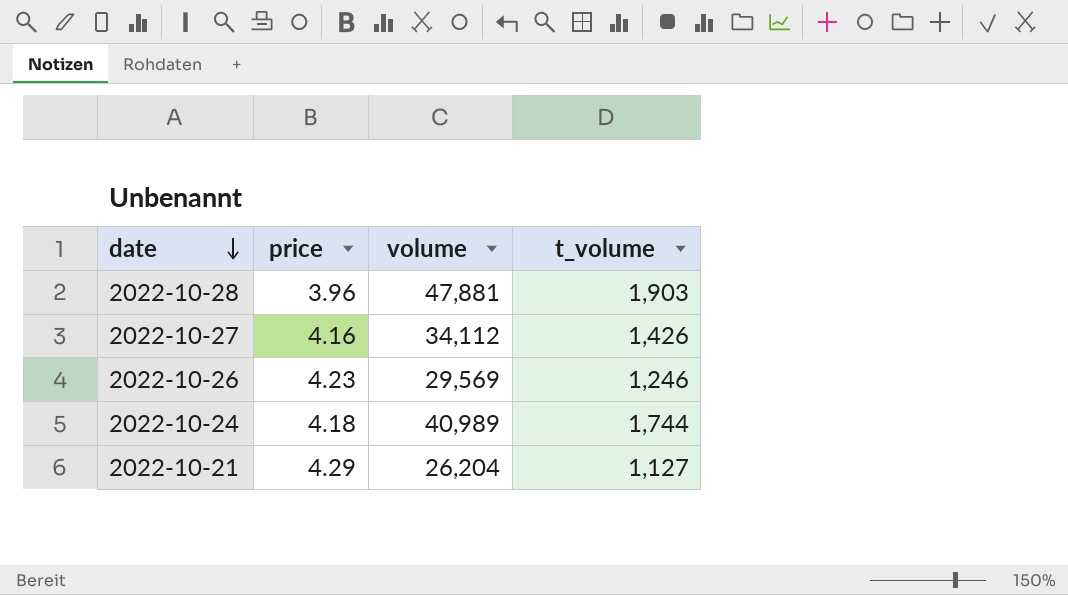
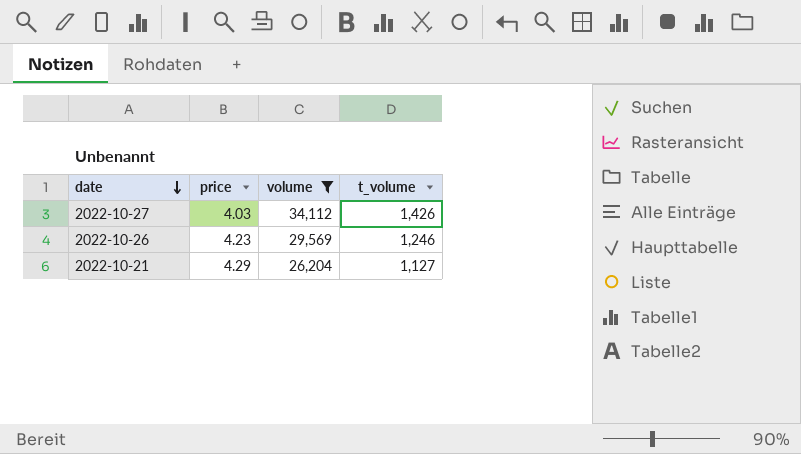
filter: none -> volume <= 34,112
2022-10-27 | price: 4.16 -> 4.03

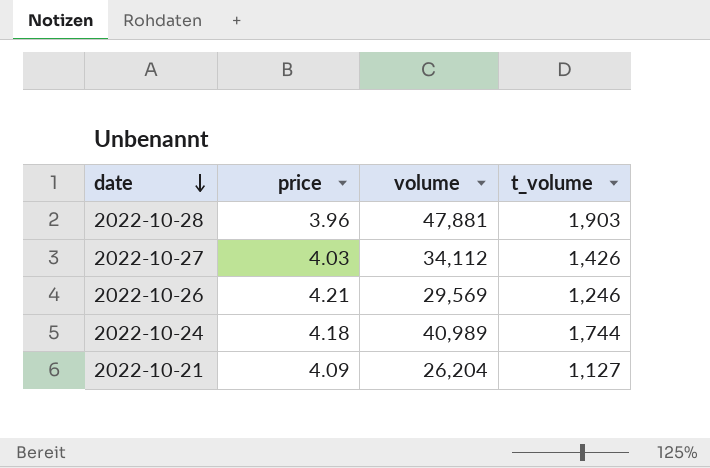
filter: volume <= 34,112 -> none
2022-10-26 | price: 4.23 -> 4.21
2022-10-21 | price: 4.29 -> 4.09

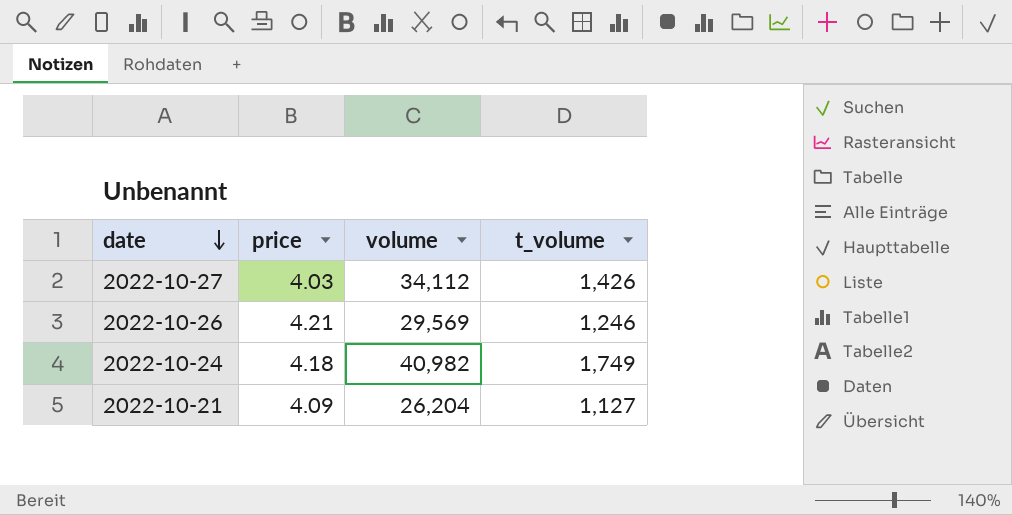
row 2022-10-28: 3.96 | 47,881 | 1,903 -> none
2022-10-24 | volume: 40,989 -> 40,982
2022-10-24 | t_volume: 1,744 -> 1,749

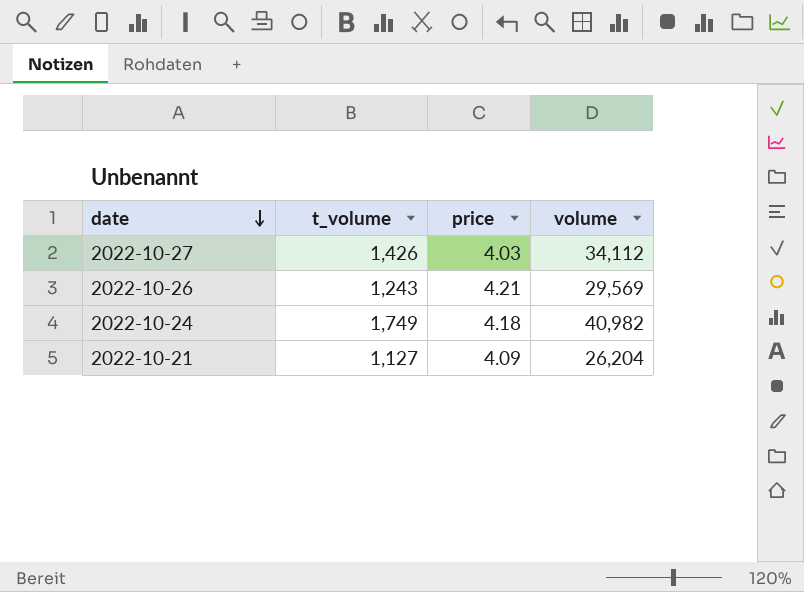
column t_volume | position: 4 -> 2
2022-10-26 | t_volume: 1,246 -> 1,243

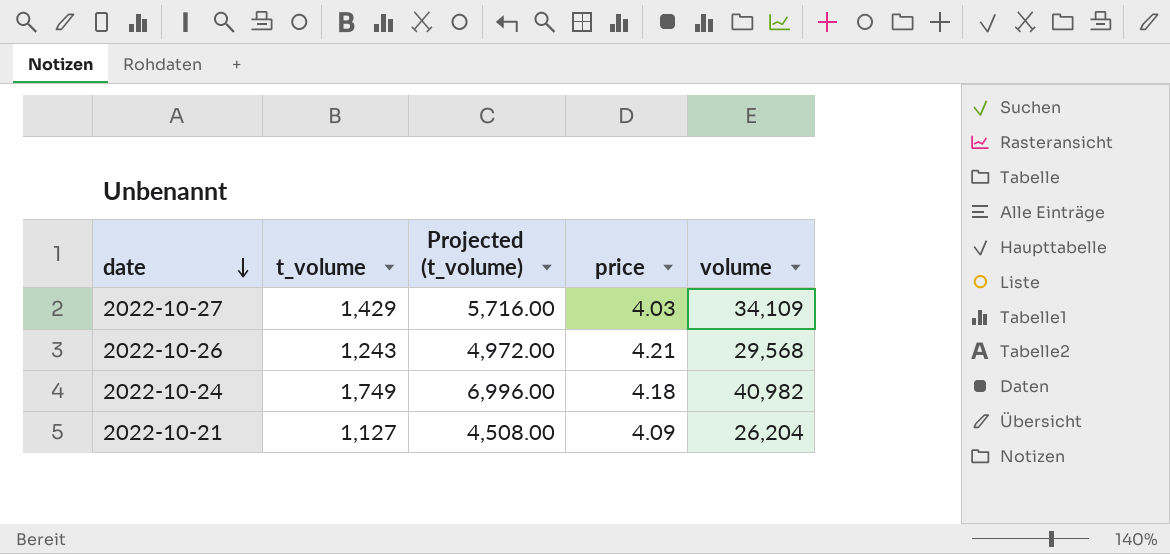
column Projected (t_volume) | formula: none -> [t_volume] * 4
2022-10-27 | t_volume: 1,426 -> 1,429
2022-10-27 | volume: 34,112 -> 34,109
2022-10-26 | volume: 29,569 -> 29,568

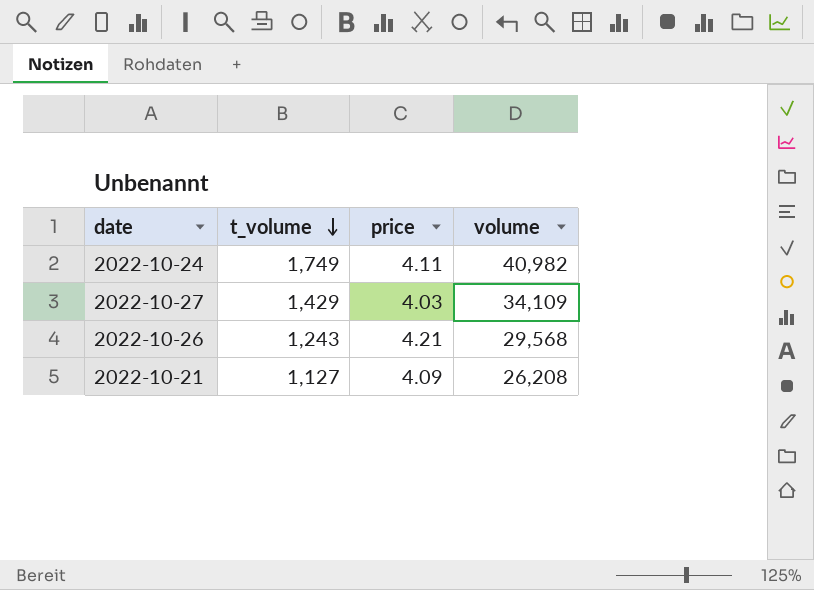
row order: date descending -> t_volume descending
column Projected (t_volume) | formula: [t_volume] * 4 -> none
2022-10-24 | price: 4.18 -> 4.11
2022-10-21 | volume: 26,204 -> 26,208

